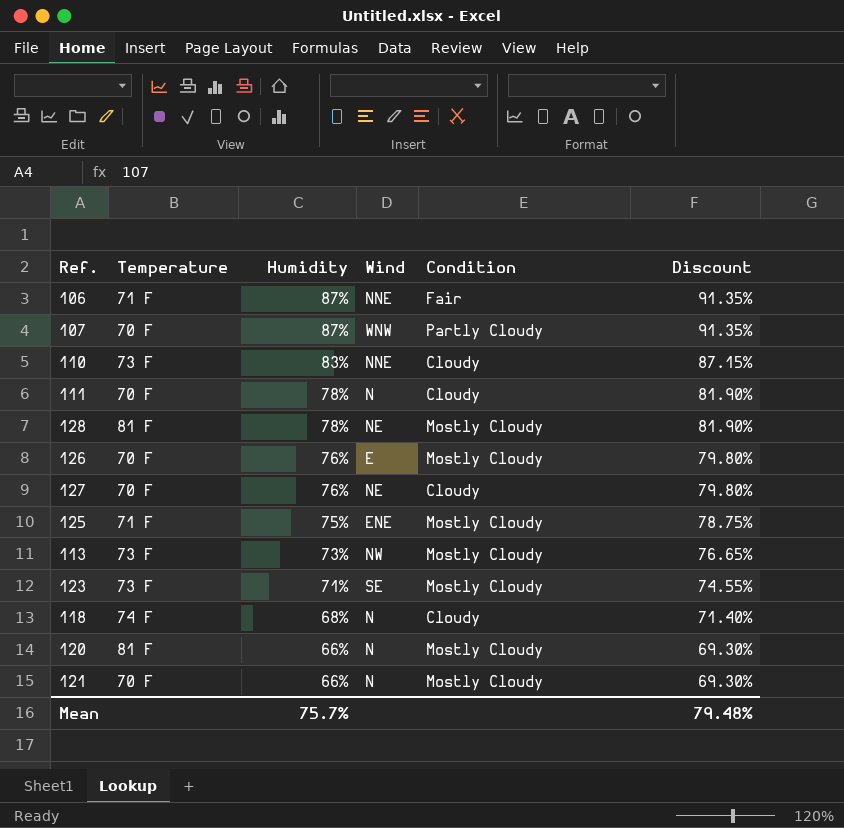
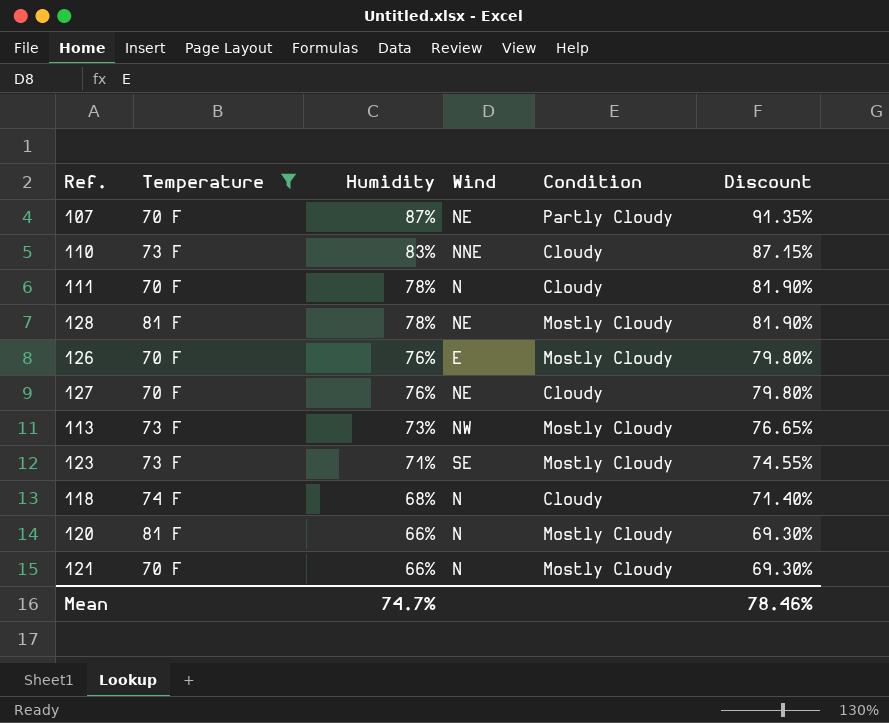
filter: none -> Temperature != 71 F
107 | Wind: WNW -> NE
Mean | Humidity: 75.7% -> 74.7%
Mean | Discount: 79.48% -> 78.46%

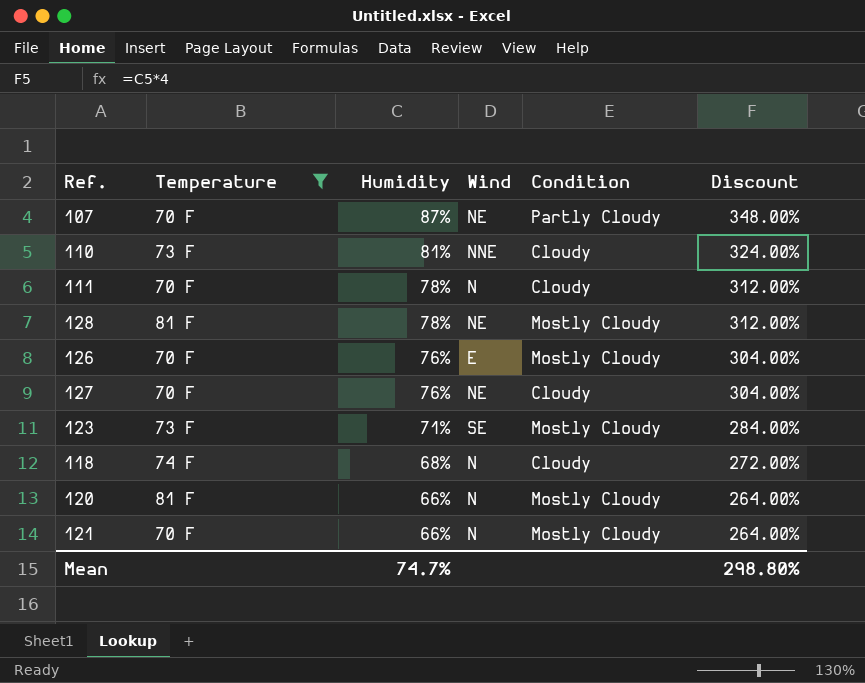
column Discount | formula: [Humidity] * 1.05 -> [Humidity] * 4
row 113: 73 F | 73% | NW | Mostly Cloudy | 76.65% -> none
110 | Humidity: 83% -> 81%
Mean | Discount: 78.46% -> 298.80%

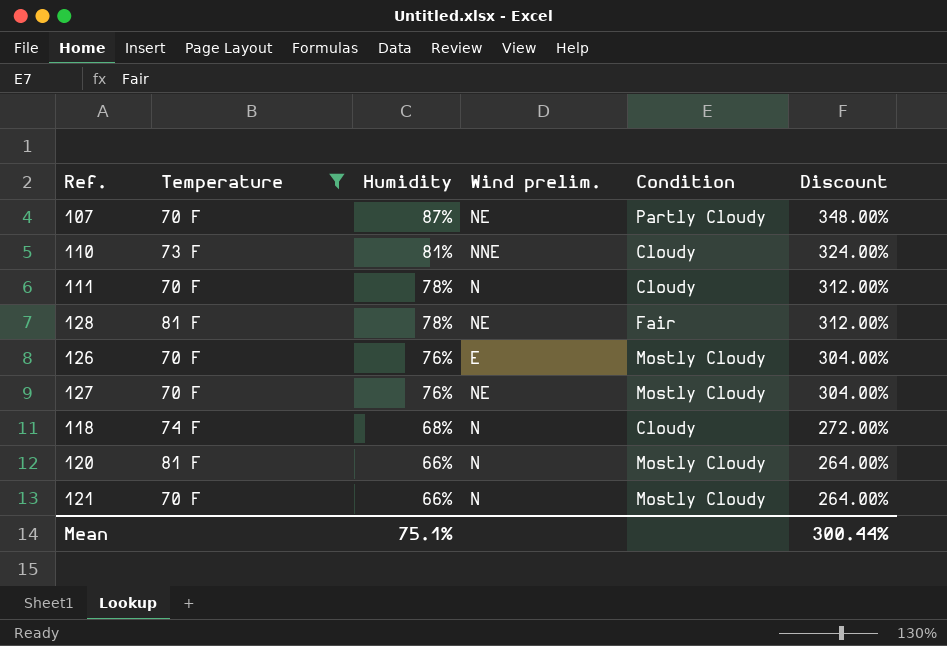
column name: Wind -> Wind prelim.
row 123: 73 F | 71% | SE | Mostly Cloudy | 284.00% -> none
128 | Condition: Mostly Cloudy -> Fair
127 | Condition: Cloudy -> Mostly Cloudy
Mean | Humidity: 74.7% -> 75.1%
Mean | Discount: 298.80% -> 300.44%

